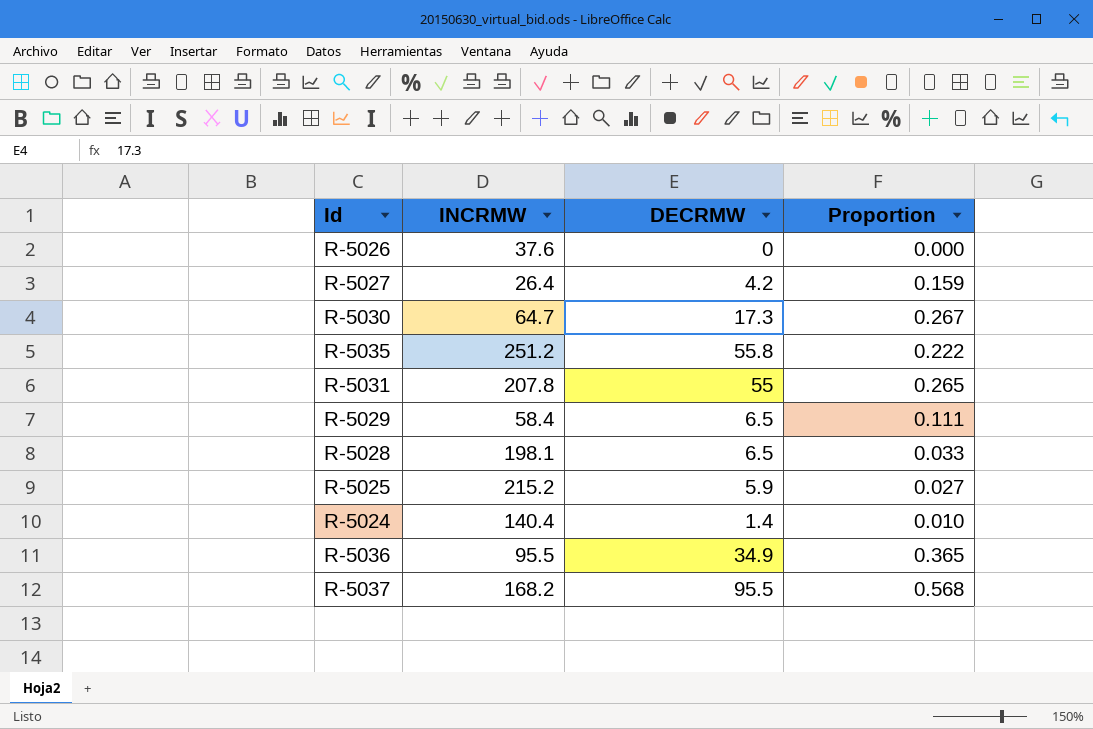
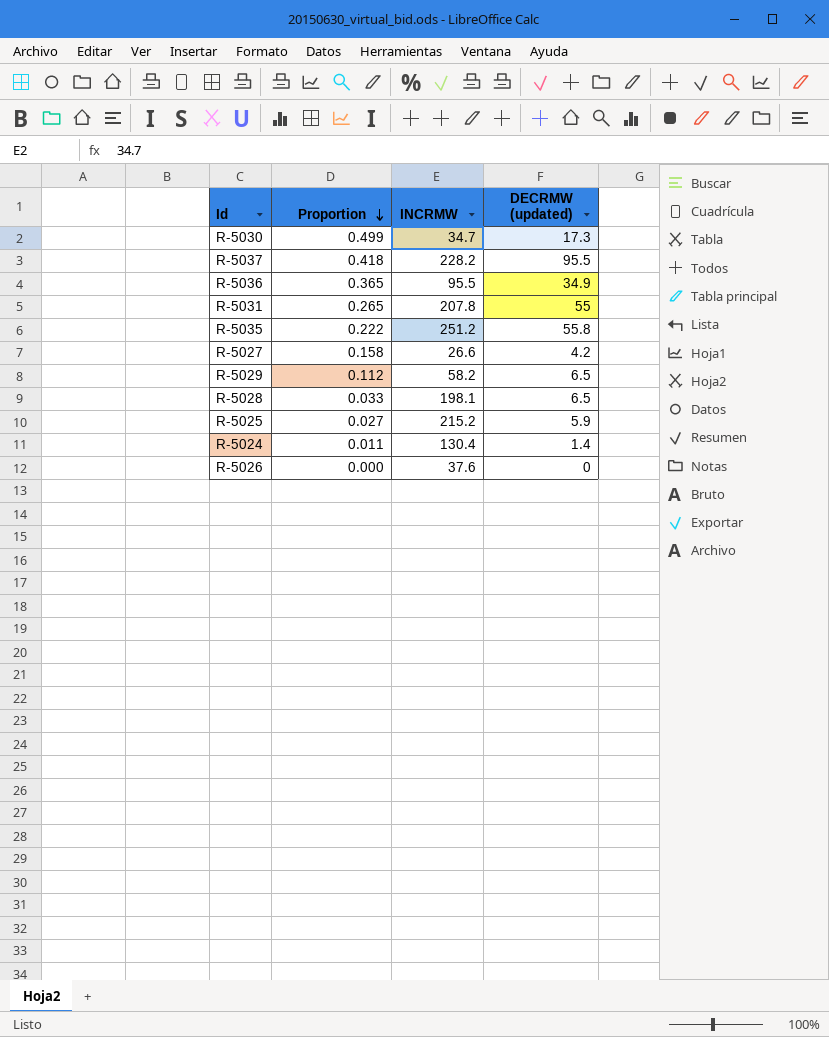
row order: none -> Proportion descending
column Proportion | position: 4 -> 2
column name: DECRMW -> DECRMW (updated)
R-5030 | Proportion: 0.267 -> 0.499
R-5030 | INCRMW: 64.7 -> 34.7
R-5037 | Proportion: 0.568 -> 0.418
R-5037 | INCRMW: 168.2 -> 228.2
R-5027 | Proportion: 0.159 -> 0.158
R-5027 | INCRMW: 26.4 -> 26.6
R-5029 | Proportion: 0.111 -> 0.112
R-5029 | INCRMW: 58.4 -> 58.2
R-5024 | Proportion: 0.010 -> 0.011
R-5024 | INCRMW: 140.4 -> 130.4

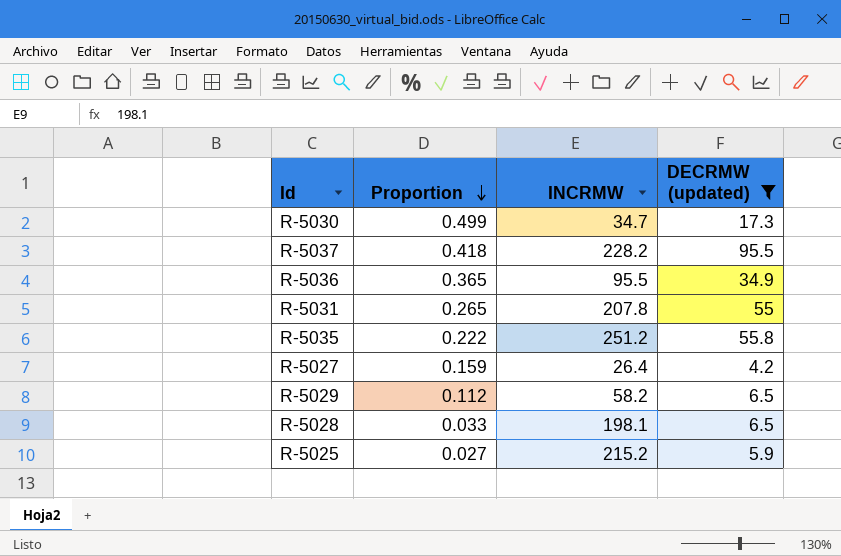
filter: none -> DECRMW (updated) >= 4.2
R-5027 | Proportion: 0.158 -> 0.159
R-5027 | INCRMW: 26.6 -> 26.4

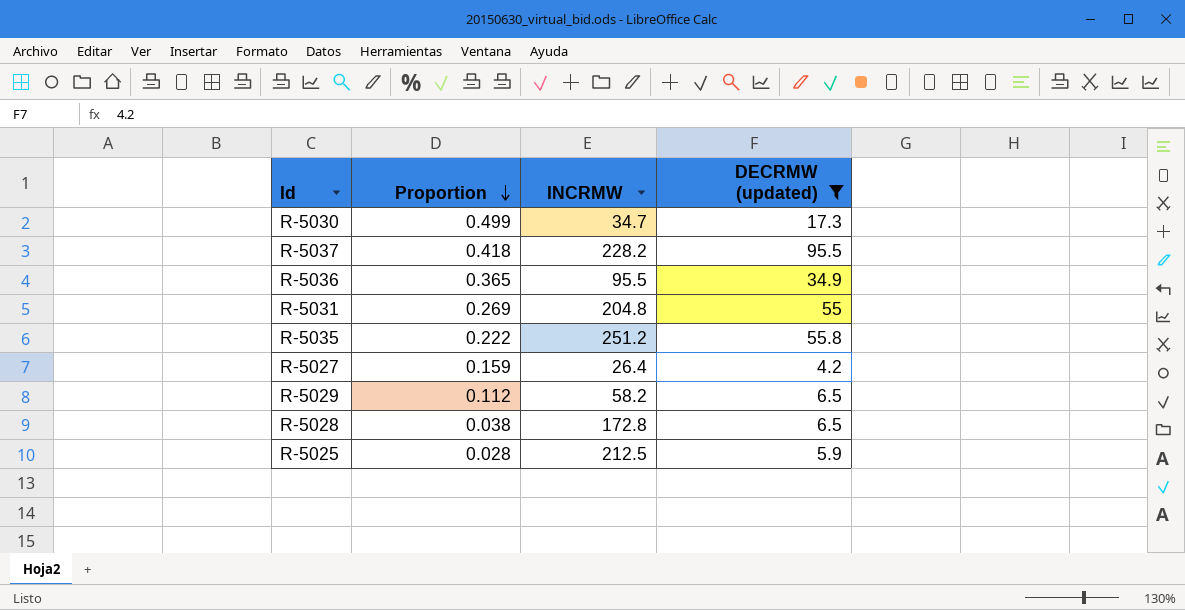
R-5031 | Proportion: 0.265 -> 0.269
R-5031 | INCRMW: 207.8 -> 204.8
R-5028 | Proportion: 0.033 -> 0.038
R-5028 | INCRMW: 198.1 -> 172.8
R-5025 | Proportion: 0.027 -> 0.028
R-5025 | INCRMW: 215.2 -> 212.5

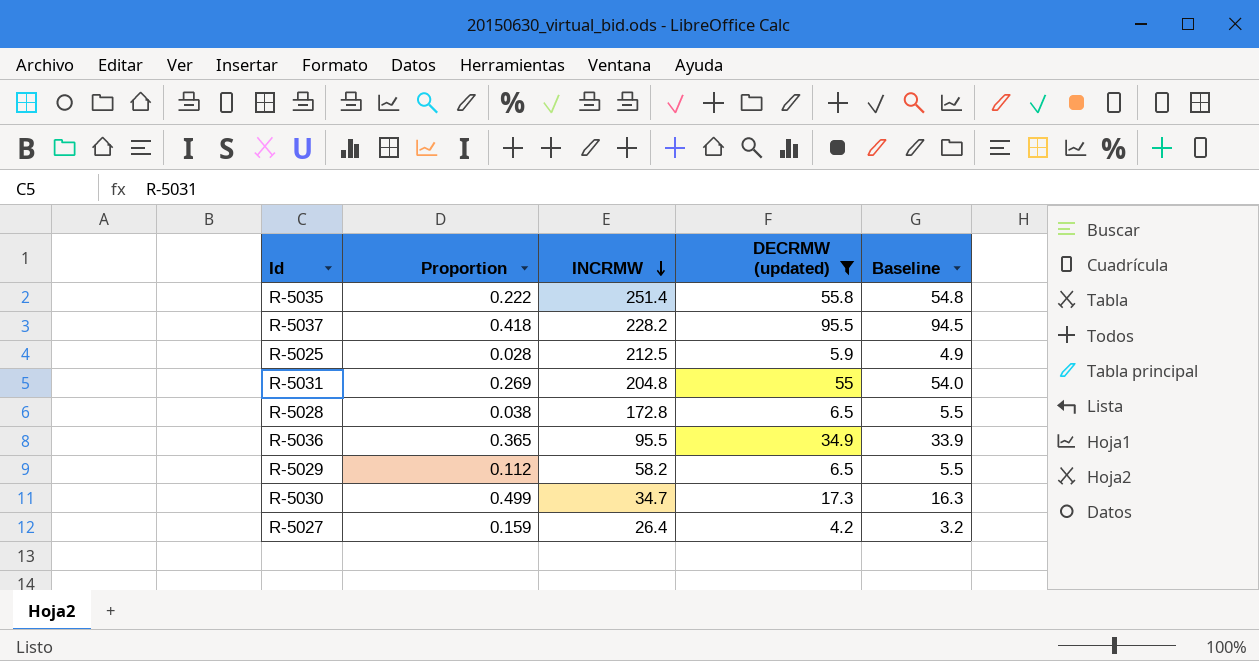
row order: Proportion descending -> INCRMW descending
column Baseline | formula: none -> [DECRMW (updated)] - 1
R-5035 | INCRMW: 251.2 -> 251.4

